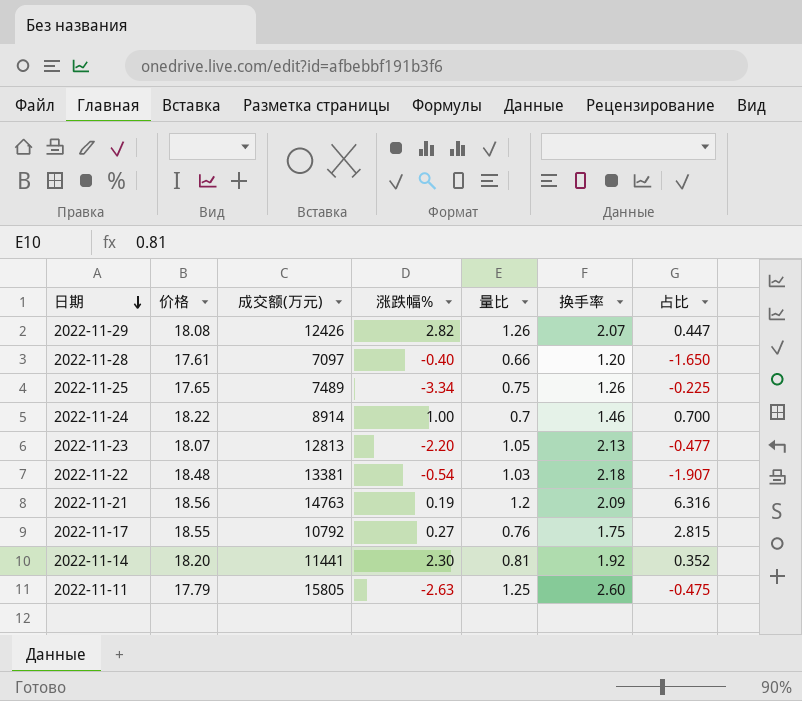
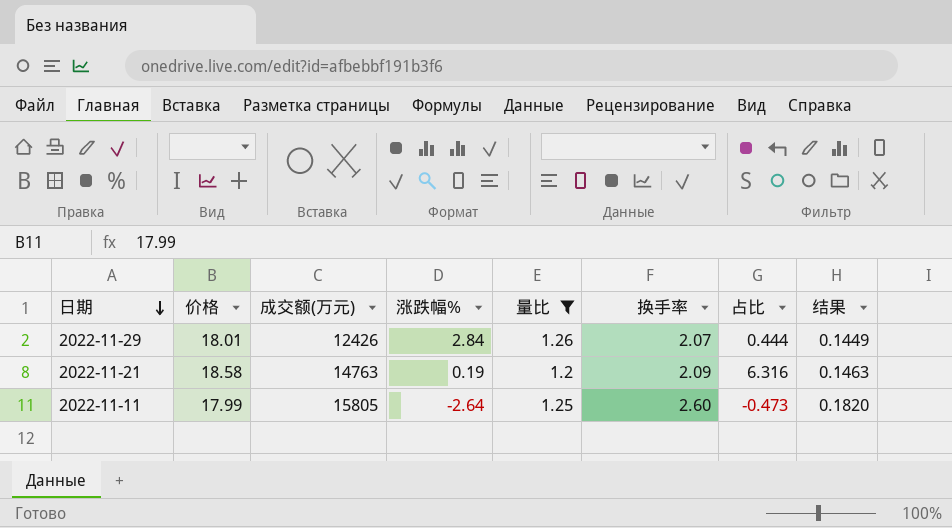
filter: none -> 量比 >= 1.2
column 结果 | formula: none -> [换手率] * 0.07
2022-11-29 | 价格: 18.08 -> 18.01
2022-11-29 | 涨跌幅%: 2.82 -> 2.84
2022-11-29 | 占比: 0.447 -> 0.444
2022-11-21 | 价格: 18.56 -> 18.58
2022-11-11 | 价格: 17.79 -> 17.99
2022-11-11 | 涨跌幅%: -2.63 -> -2.64
2022-11-11 | 占比: -0.475 -> -0.473

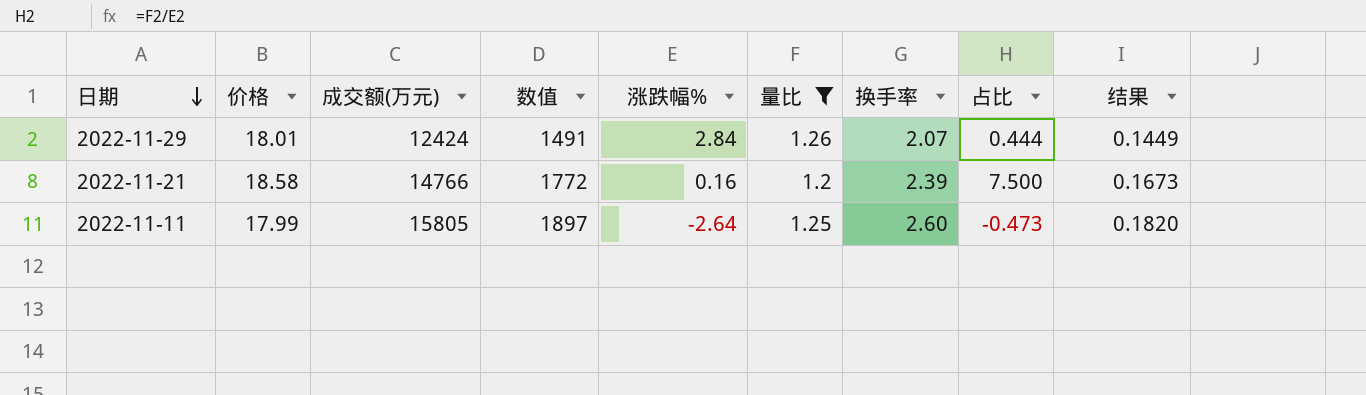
column 数值 | formula: none -> [成交额(万元)] * 0.12
2022-11-29 | 成交额(万元): 12426 -> 12424
2022-11-21 | 成交额(万元): 14763 -> 14766
2022-11-21 | 涨跌幅%: 0.19 -> 0.16
2022-11-21 | 换手率: 2.09 -> 2.39
2022-11-21 | 占比: 6.316 -> 7.500
2022-11-21 | 结果: 0.1463 -> 0.1673

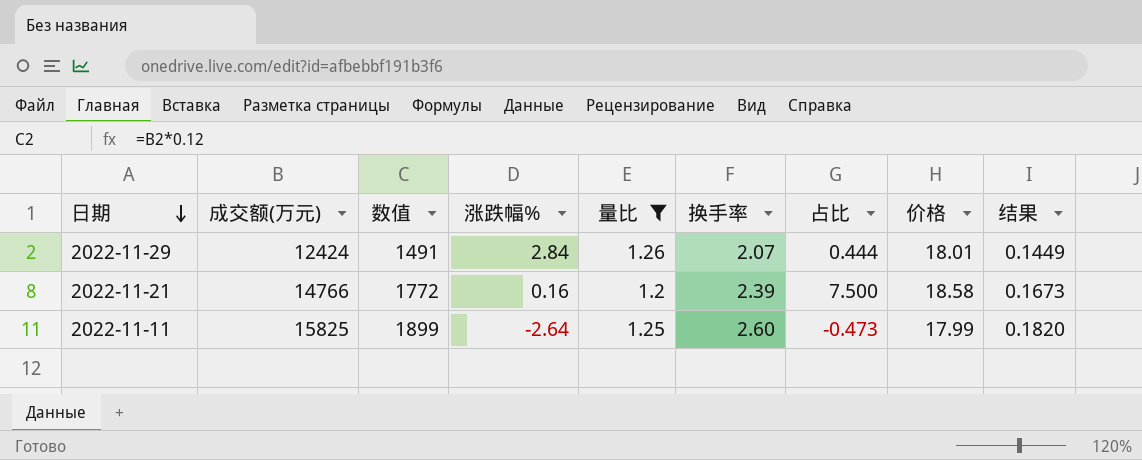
column 价格 | position: 2 -> 8
2022-11-11 | 成交额(万元): 15805 -> 15825
2022-11-11 | 数值: 1897 -> 1899

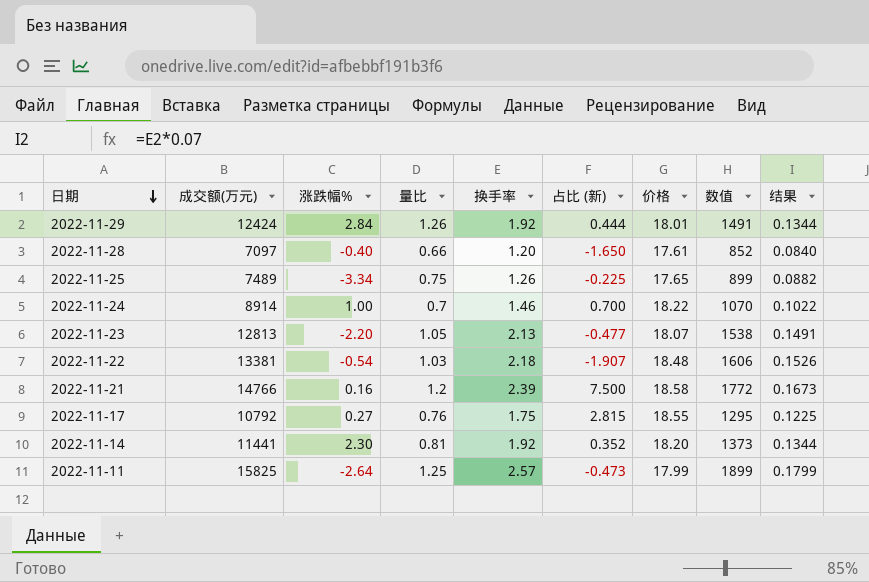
filter: 量比 >= 1.2 -> none
column name: 占比 -> 占比 (新)
column 数值 | position: 3 -> 8
2022-11-29 | 换手率: 2.07 -> 1.92
2022-11-29 | 结果: 0.1449 -> 0.1344
2022-11-11 | 换手率: 2.60 -> 2.57
2022-11-11 | 结果: 0.1820 -> 0.1799

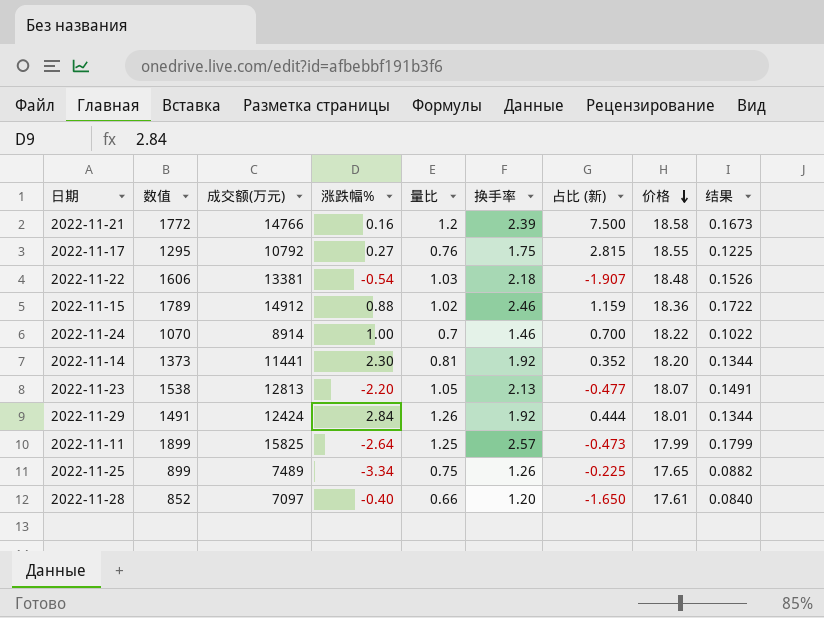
row order: 日期 descending -> 价格 descending
column 数值 | position: 8 -> 2
row 2022-11-15: none -> 1789 | 14912 | 0.88 | 1.02 | 2.46 | 1.159 | 18.36 | 0.1722

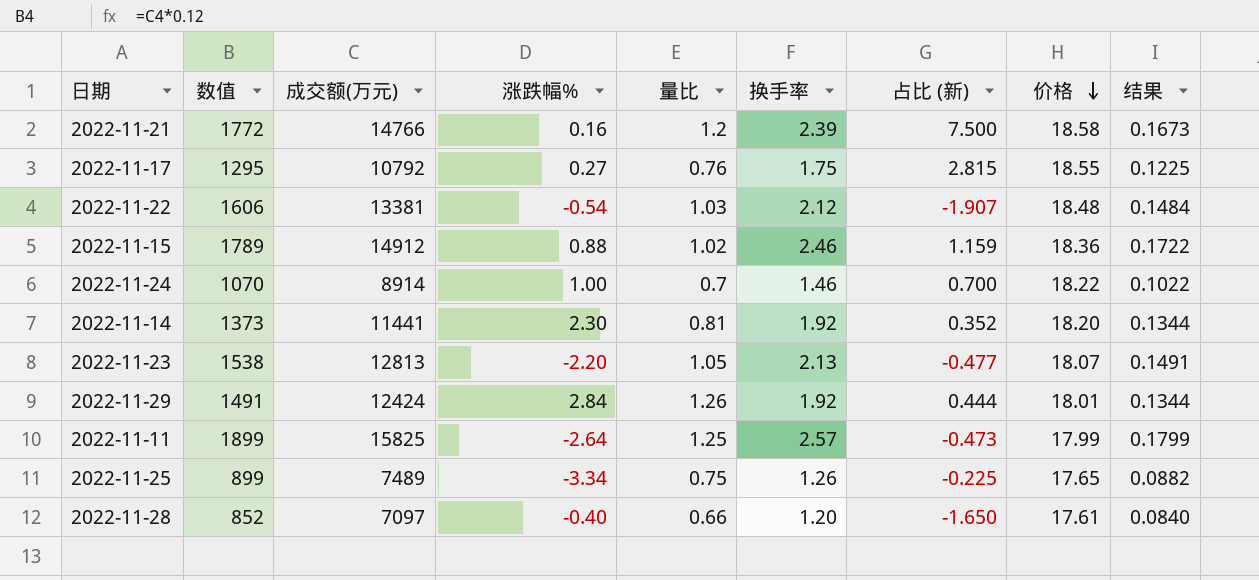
2022-11-22 | 换手率: 2.18 -> 2.12
2022-11-22 | 结果: 0.1526 -> 0.1484

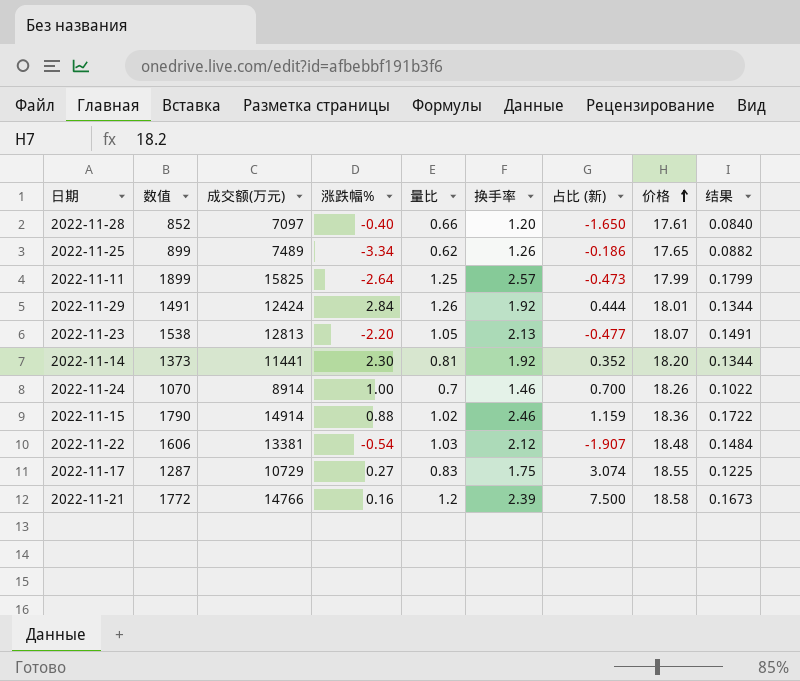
row order: 价格 descending -> 价格 ascending
2022-11-25 | 量比: 0.75 -> 0.62
2022-11-25 | 占比 (新): -0.225 -> -0.186
2022-11-24 | 价格: 18.22 -> 18.26
2022-11-15 | 数值: 1789 -> 1790
2022-11-15 | 成交额(万元): 14912 -> 14914
2022-11-17 | 数值: 1295 -> 1287
2022-11-17 | 成交额(万元): 10792 -> 10729
2022-11-17 | 量比: 0.76 -> 0.83
2022-11-17 | 占比 (新): 2.815 -> 3.074

